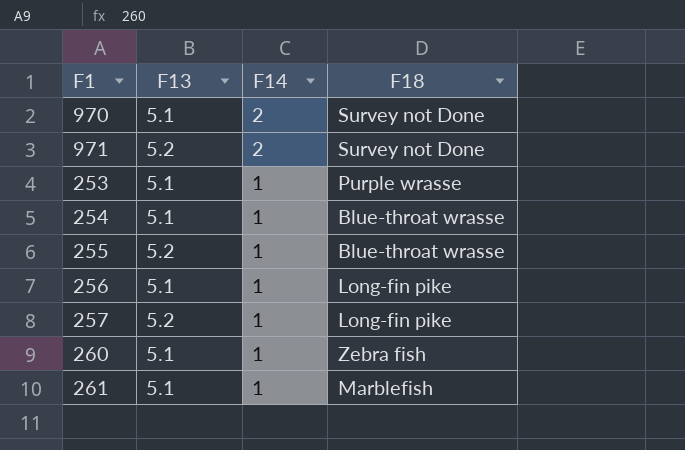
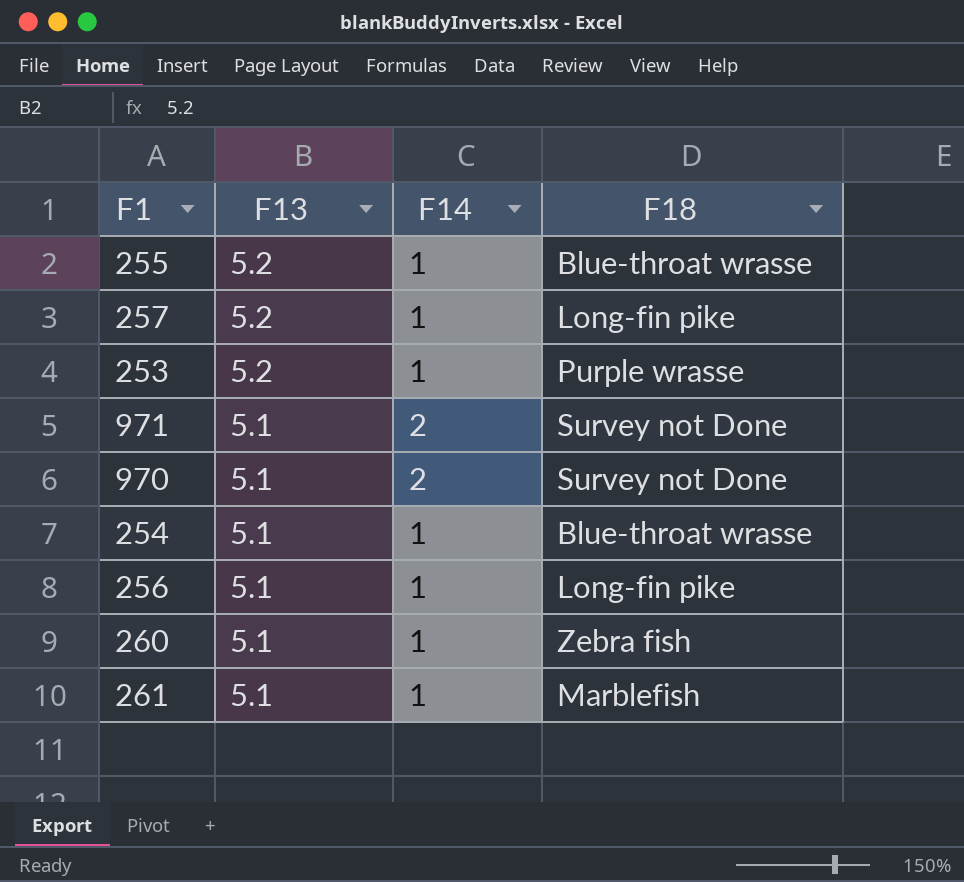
row order: F14 descending -> F13 descending
253 | F13: 5.1 -> 5.2
971 | F13: 5.2 -> 5.1

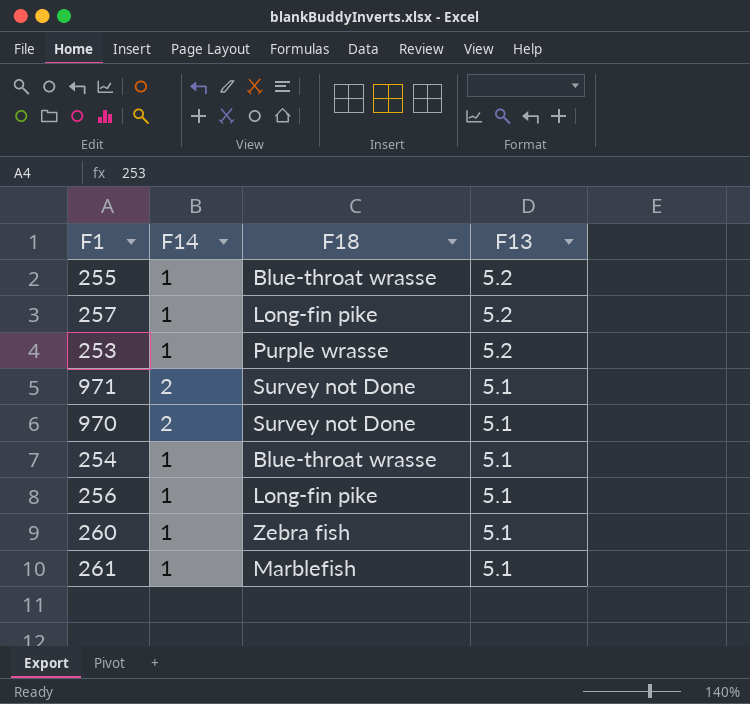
column F13 | position: 2 -> 4

